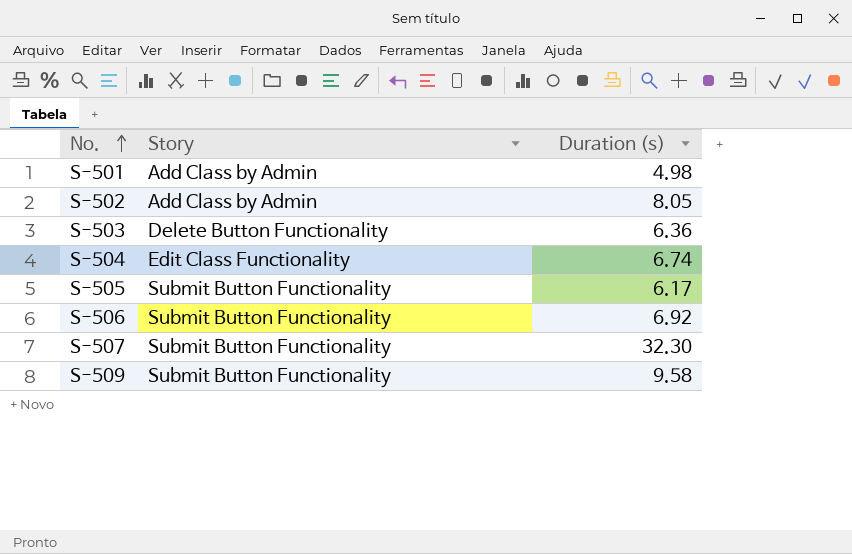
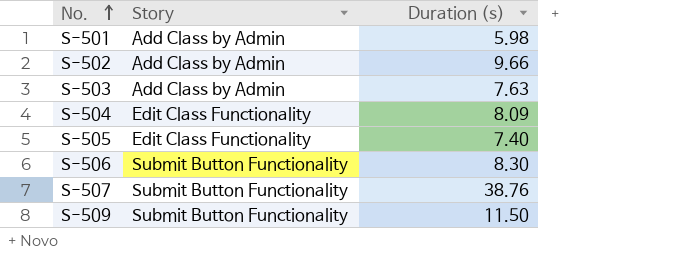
S-501 | Duration (s): 4.98 -> 5.98
S-502 | Duration (s): 8.05 -> 9.66
S-503 | Story: Delete Button Functionality -> Add Class by Admin
S-503 | Duration (s): 6.36 -> 7.63
S-504 | Duration (s): 6.74 -> 8.09
S-505 | Story: Submit Button Functionality -> Edit Class Functionality
S-505 | Duration (s): 6.17 -> 7.40
S-506 | Duration (s): 6.92 -> 8.30
S-507 | Duration (s): 32.30 -> 38.76
S-509 | Duration (s): 9.58 -> 11.50

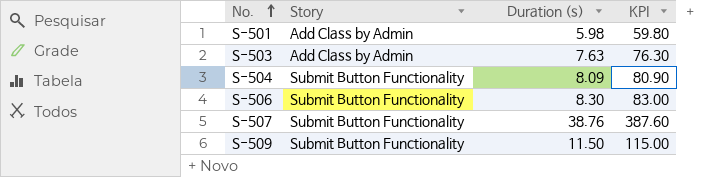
column KPI | formula: none -> [Duration (s)] * 10
row S-502: Add Class by Admin | 9.66 -> none
row S-505: Edit Class Functionality | 7.40 -> none
S-504 | Story: Edit Class Functionality -> Submit Button Functionality

